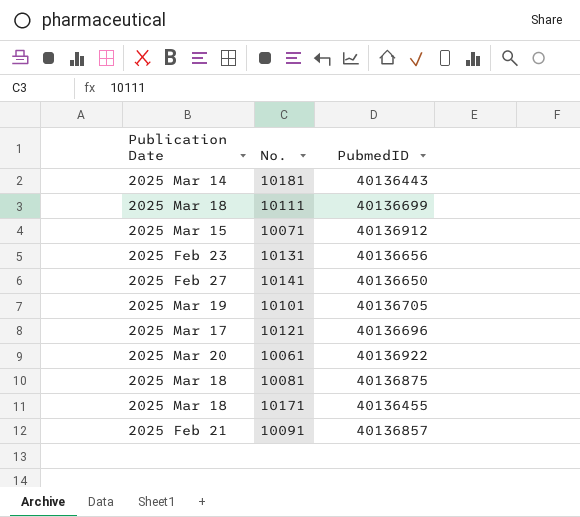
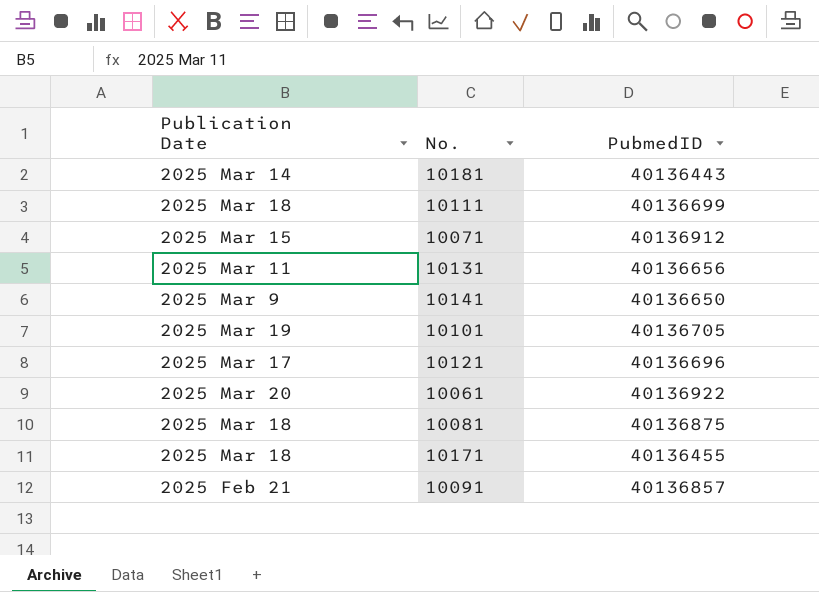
10131 | Publication Date: 2025 Feb 23 -> 2025 Mar 11
10141 | Publication Date: 2025 Feb 27 -> 2025 Mar 9

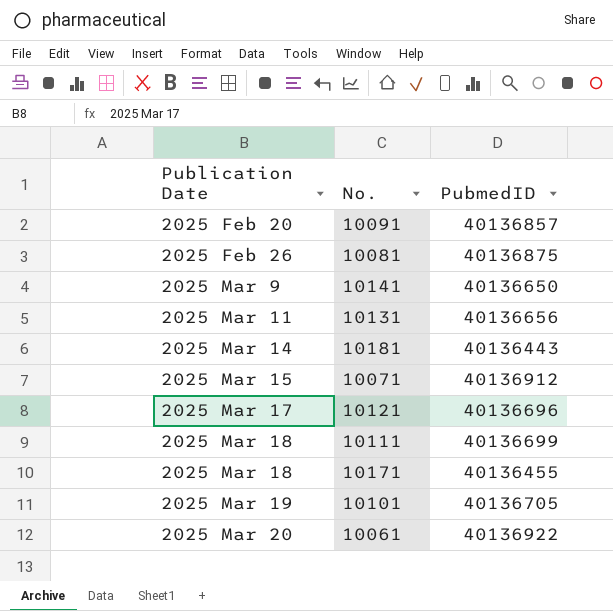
row order: none -> Publication Date ascending
10091 | Publication Date: 2025 Feb 21 -> 2025 Feb 20
10081 | Publication Date: 2025 Mar 18 -> 2025 Feb 26

